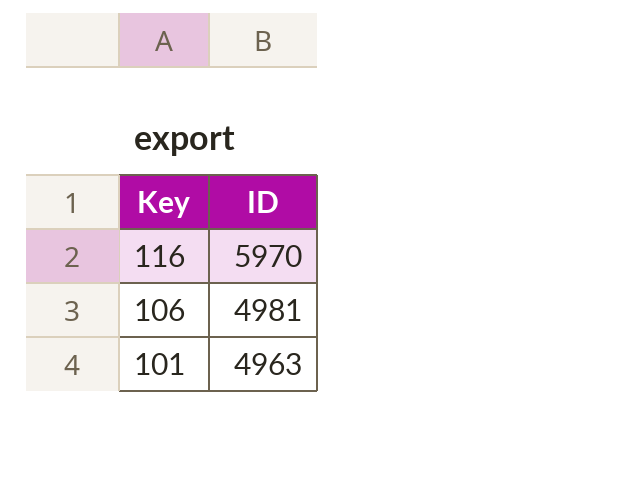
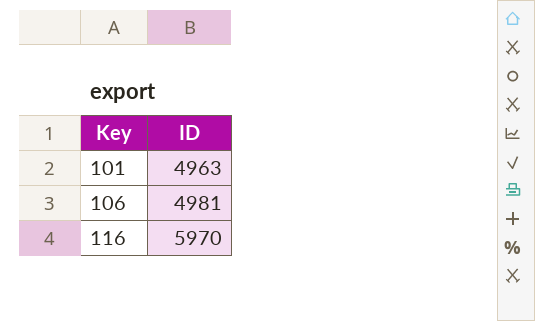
row order: Key descending -> Key ascending

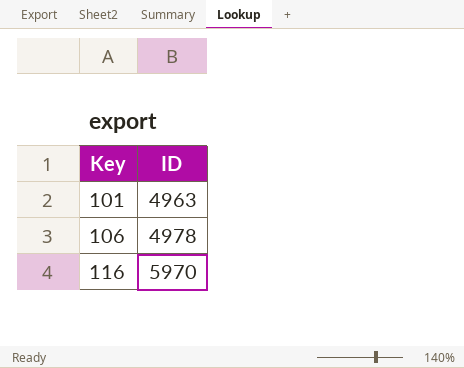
106 | ID: 4981 -> 4978

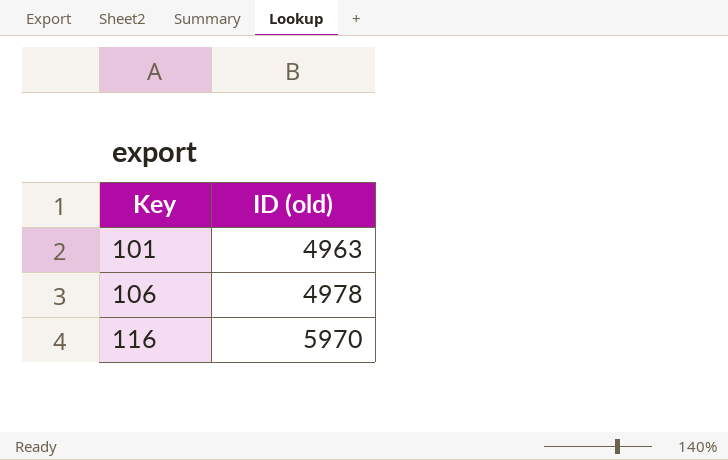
column name: ID -> ID (old)

